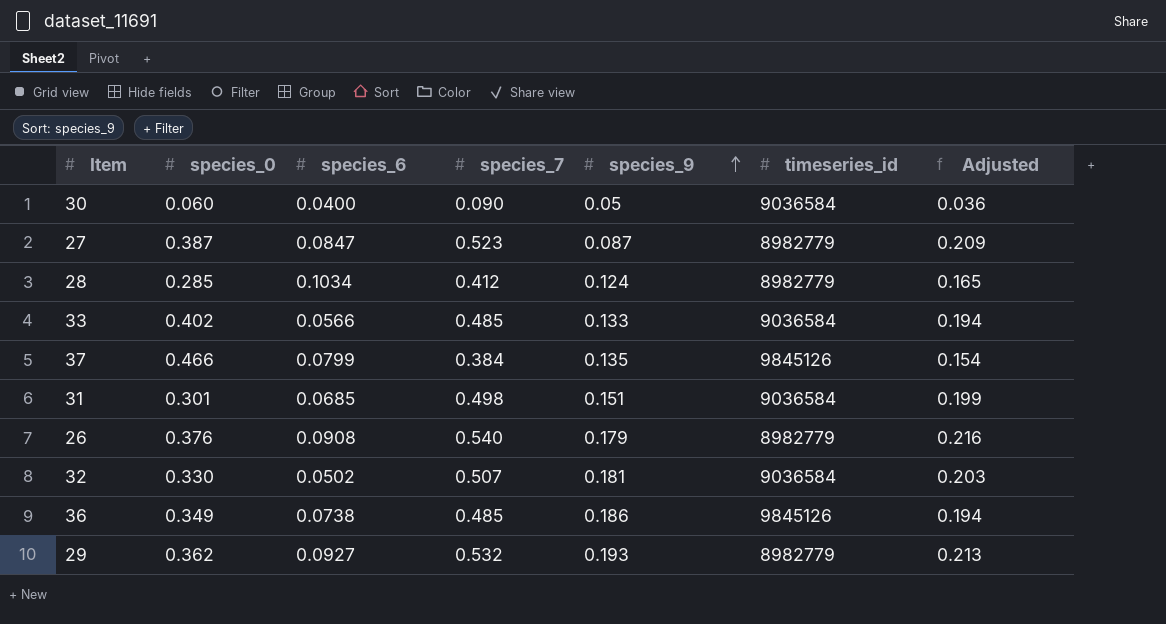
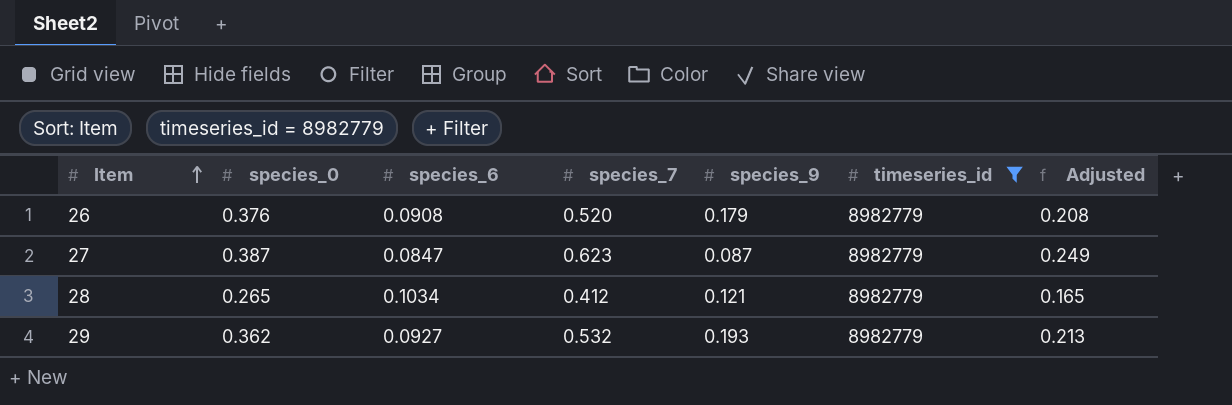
filter: none -> timeseries_id = 8982779
row order: species_9 ascending -> Item ascending
26 | species_7: 0.540 -> 0.520
26 | Adjusted: 0.216 -> 0.208
27 | species_7: 0.523 -> 0.623
27 | Adjusted: 0.209 -> 0.249
28 | species_0: 0.285 -> 0.265
28 | species_9: 0.124 -> 0.121

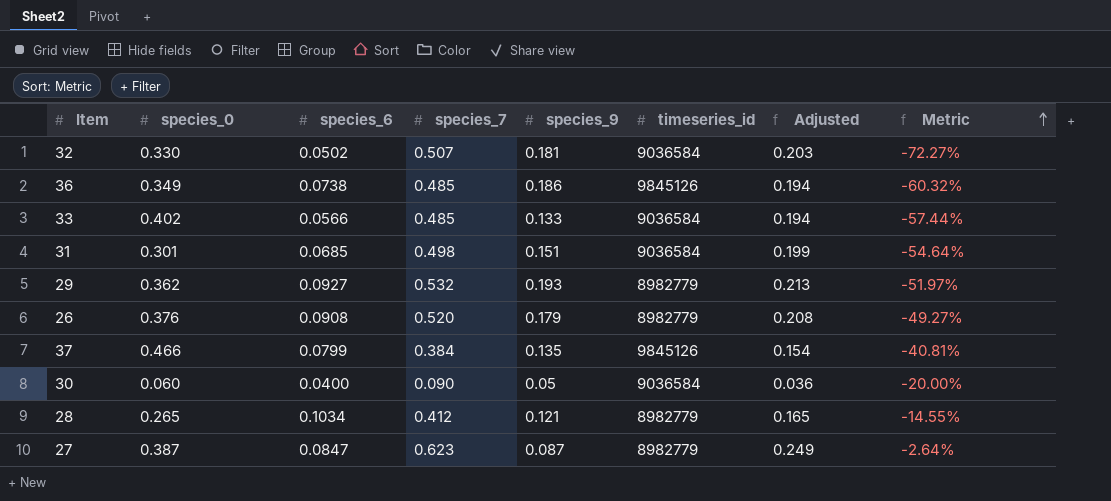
filter: timeseries_id = 8982779 -> none
row order: Item ascending -> Metric ascending
column Metric | formula: none -> ([species_6] - [species_9]) / [species_9]

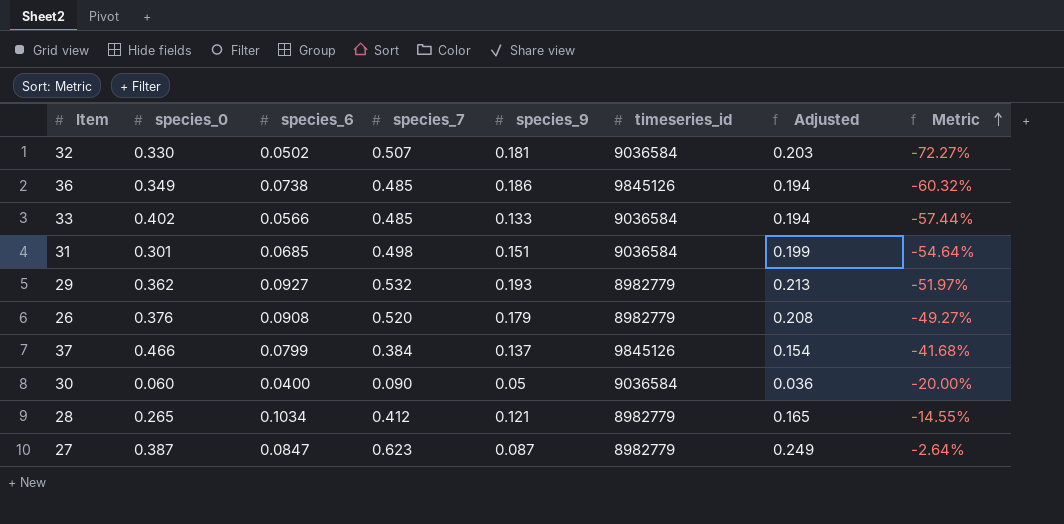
37 | species_9: 0.135 -> 0.137
37 | Metric: -40.81% -> -41.68%

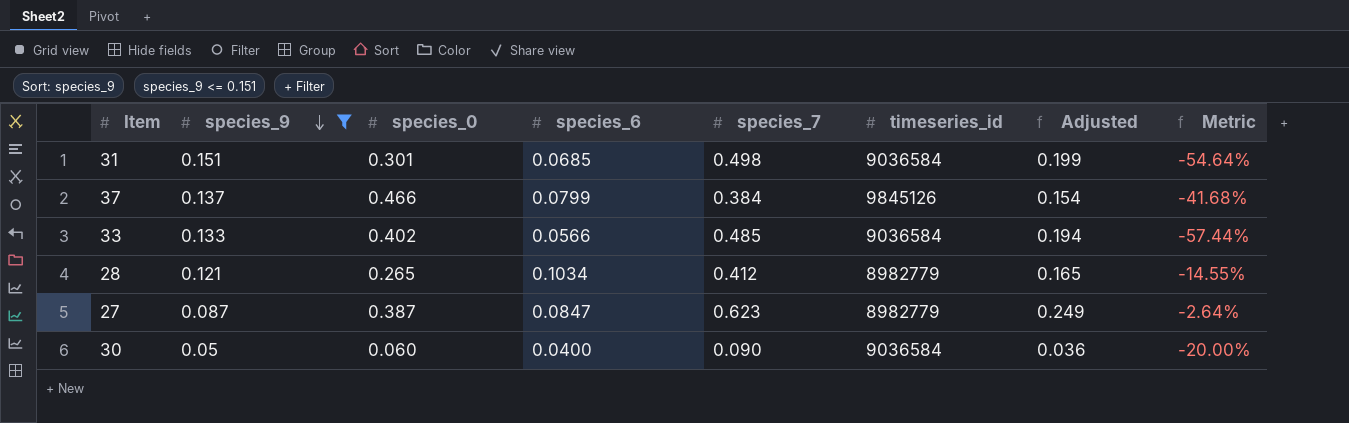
filter: none -> species_9 <= 0.151
row order: Metric ascending -> species_9 descending
column species_9 | position: 5 -> 2

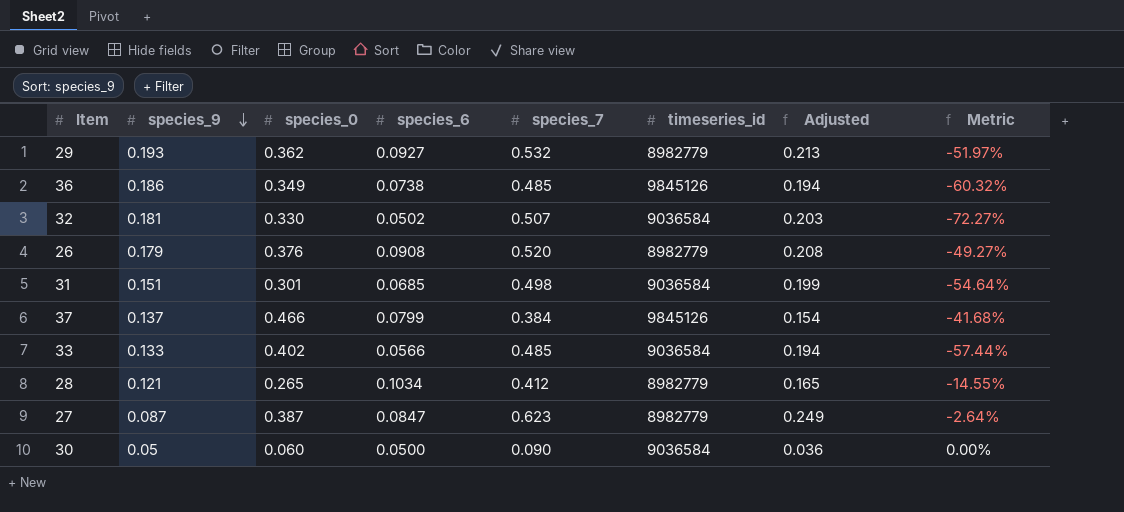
filter: species_9 <= 0.151 -> none
30 | species_6: 0.0400 -> 0.0500
30 | Metric: -20.00% -> 0.00%

